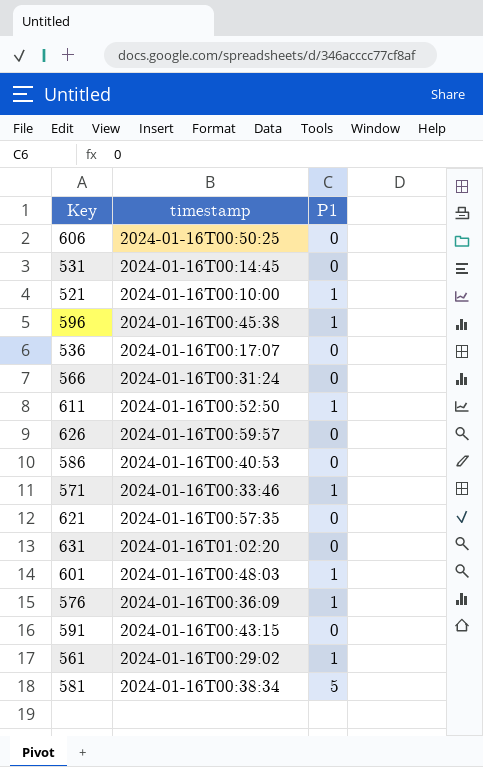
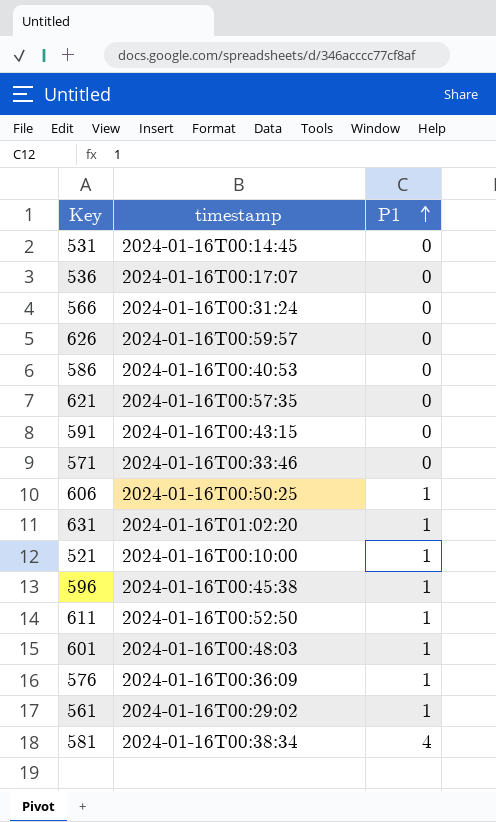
row order: none -> P1 ascending
571 | P1: 1 -> 0
606 | P1: 0 -> 1
631 | P1: 0 -> 1
581 | P1: 5 -> 4

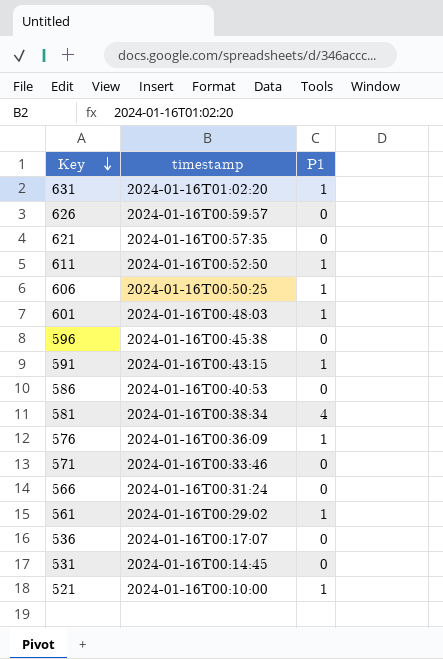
row order: P1 ascending -> Key descending
596 | P1: 1 -> 0
591 | P1: 0 -> 1

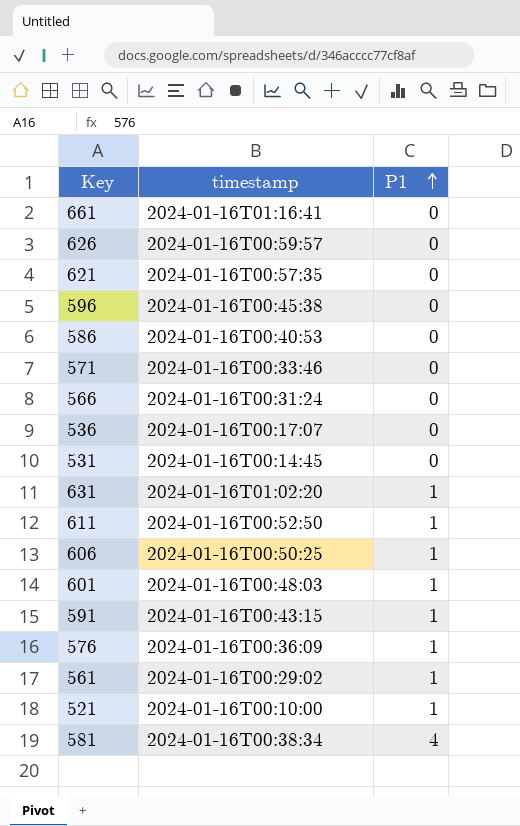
row order: Key descending -> P1 ascending
row 661: none -> 2024-01-16T01:16:41 | 0

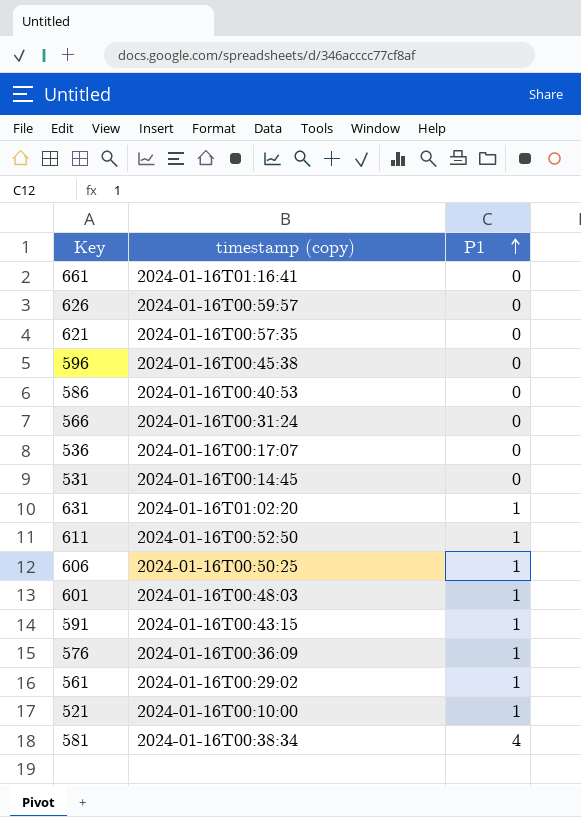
column name: timestamp -> timestamp (copy)
row 571: 2024-01-16T00:33:46 | 0 -> none

